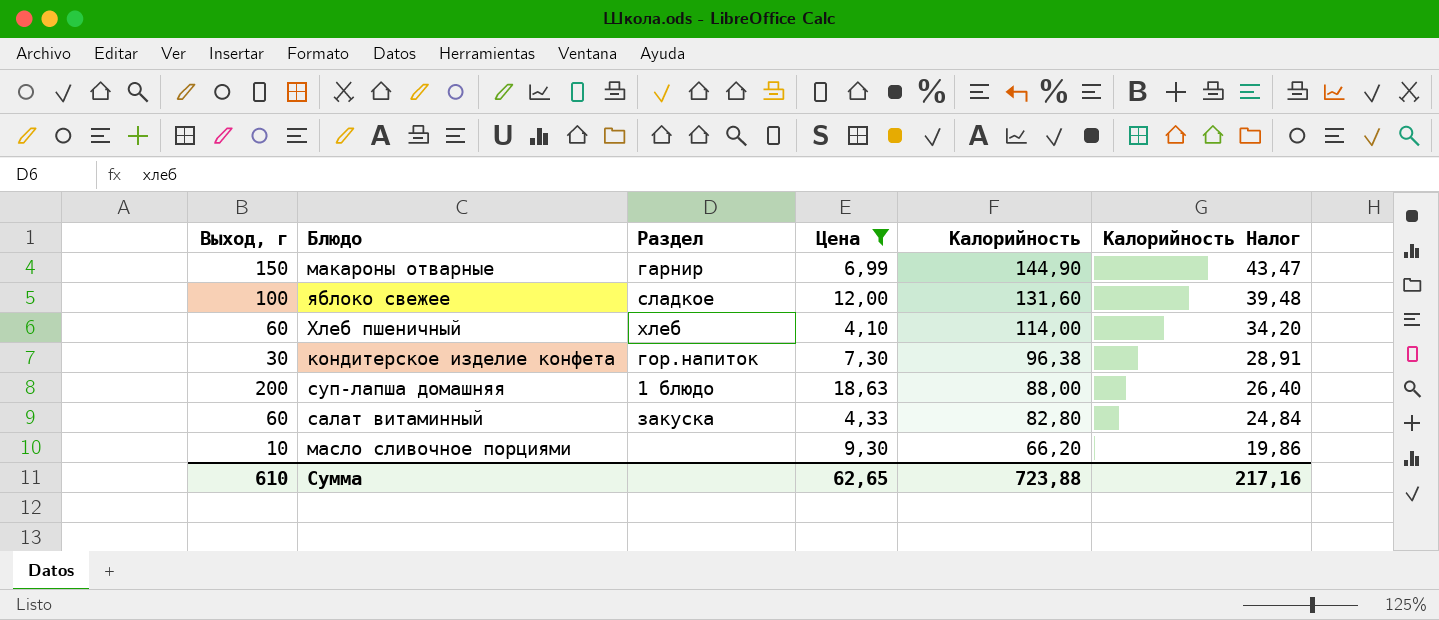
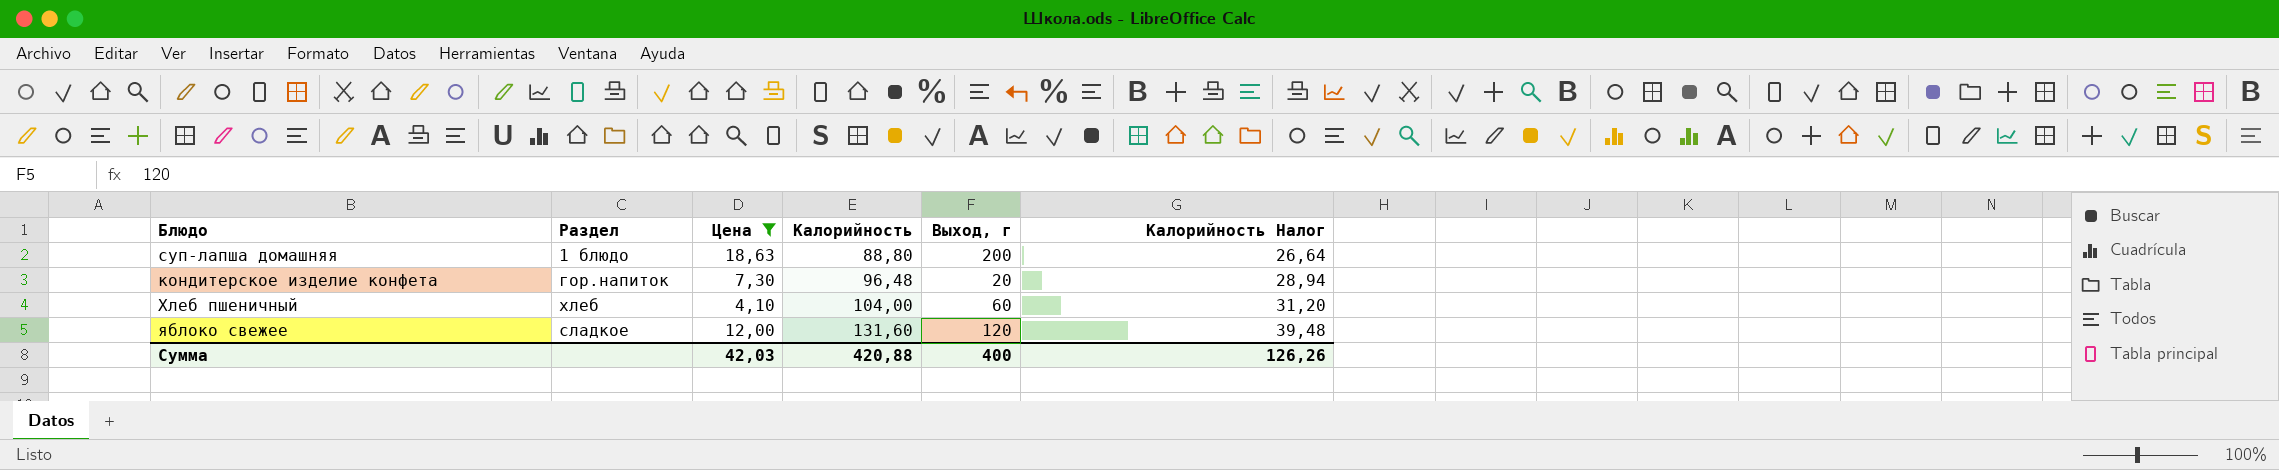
row order: Калорийность descending -> Калорийность ascending
column Выход, г | position: 1 -> 5
row макароны отварные: 150 | гарнир | 6,99 | 144,90 | 43,47 -> none
row салат витаминный: 60 | закуска | 4,33 | 82,80 | 24,84 -> none
row масло сливочное порциями: 10 | none | 9,30 | 66,20 | 19,86 -> none
суп-лапша домашняя | Калорийность: 88,00 -> 88,80
суп-лапша домашняя | Калорийность Налог: 26,40 -> 26,64
кондитерское изделие конфета | Калорийность: 96,38 -> 96,48
кондитерское изделие конфета | Выход, г: 30 -> 20
кондитерское изделие конфета | Калорийность Налог: 28,91 -> 28,94
Хлеб пшеничный | Калорийность: 114,00 -> 104,00
Хлеб пшеничный | Калорийность Налог: 34,20 -> 31,20
яблоко свежее | Выход, г: 100 -> 120
Сумма | Цена: 62,65 -> 42,03
Сумма | Калорийность: 723,88 -> 420,88
Сумма | Выход, г: 610 -> 400
Сумма | Калорийность Налог: 217,16 -> 126,26

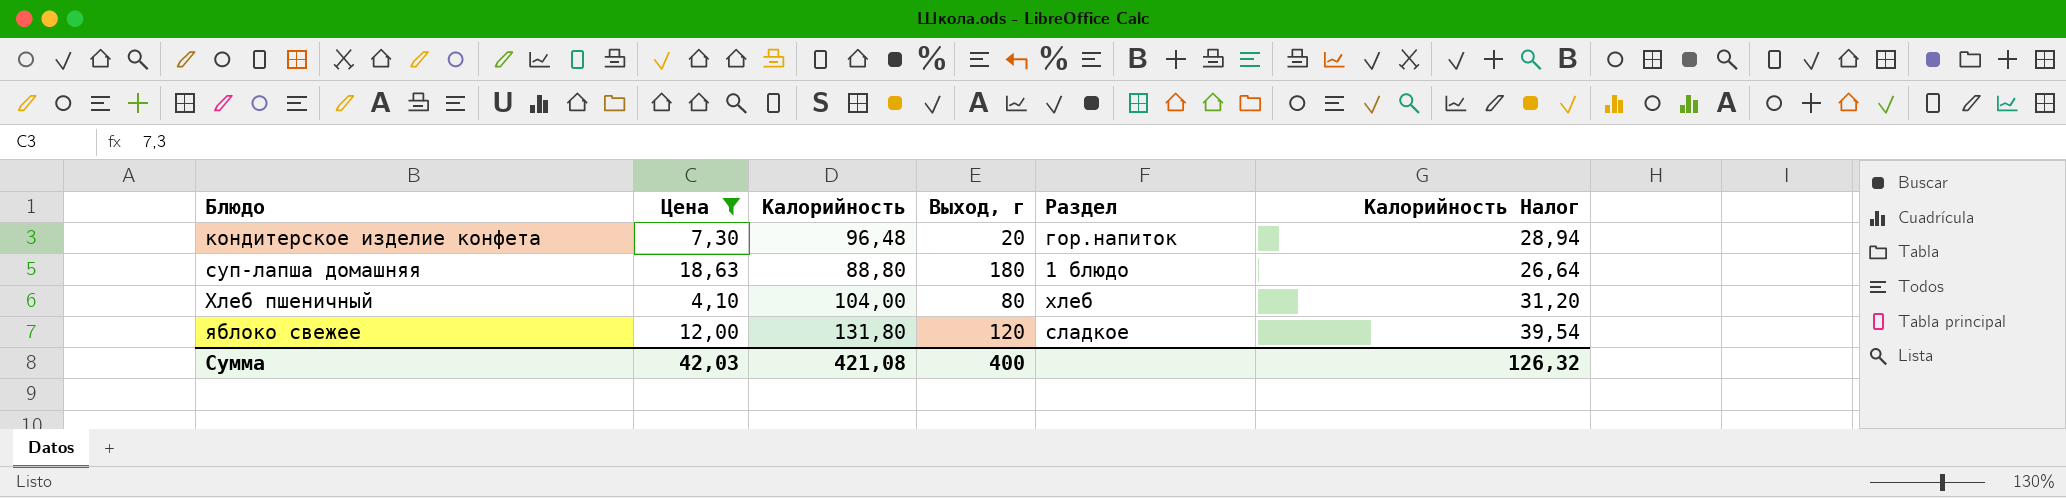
row order: Калорийность ascending -> Блюдо ascending
column Раздел | position: 2 -> 5
суп-лапша домашняя | Выход, г: 200 -> 180
Хлеб пшеничный | Выход, г: 60 -> 80
яблоко свежее | Калорийность: 131,60 -> 131,80
яблоко свежее | Калорийность Налог: 39,48 -> 39,54
Сумма | Калорийность: 420,88 -> 421,08
Сумма | Калорийность Налог: 126,26 -> 126,32

